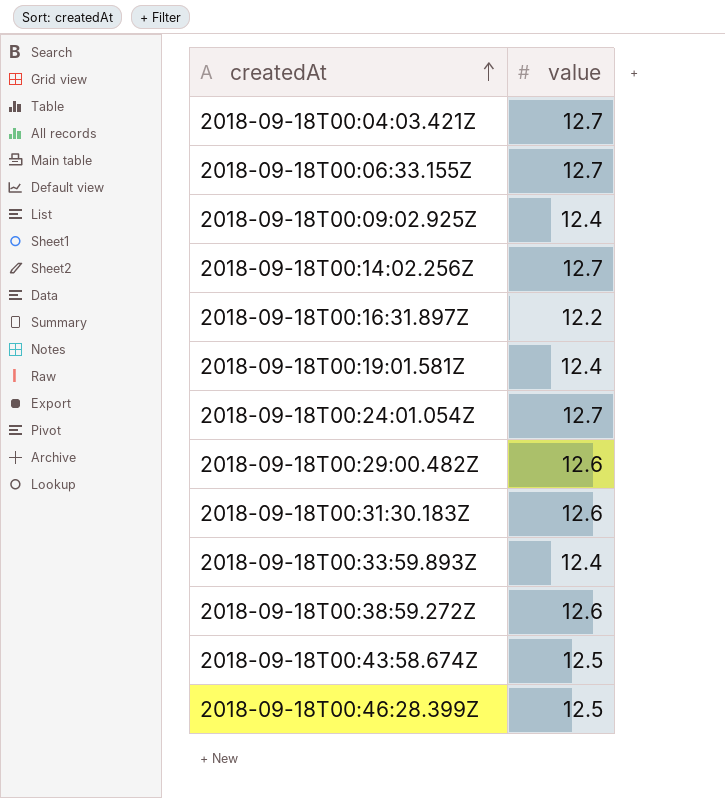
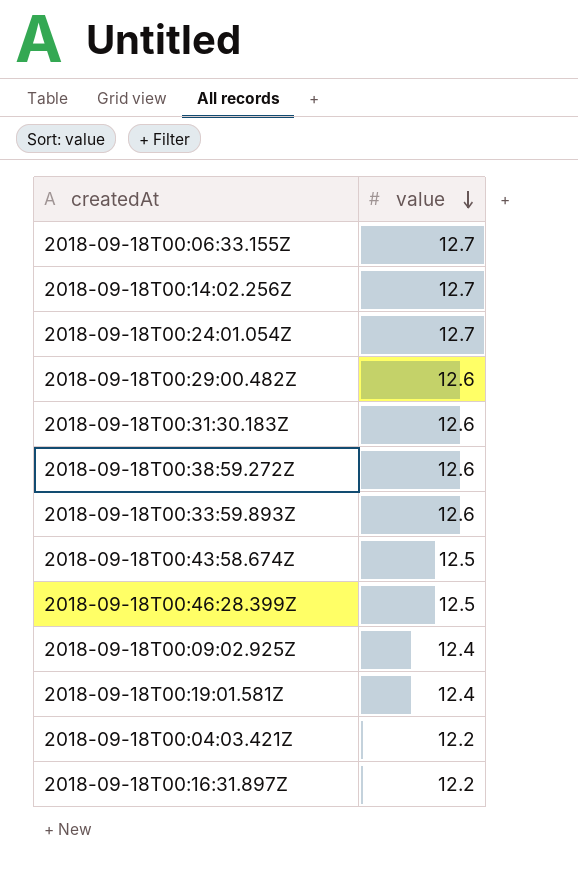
row order: createdAt ascending -> value descending
2018-09-18T00:33:59.893Z | value: 12.4 -> 12.6
2018-09-18T00:04:03.421Z | value: 12.7 -> 12.2

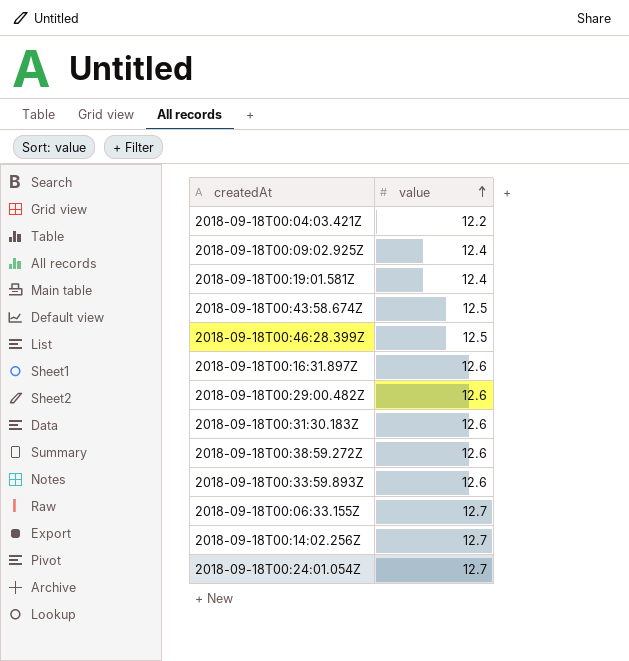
row order: value descending -> value ascending
2018-09-18T00:16:31.897Z | value: 12.2 -> 12.6

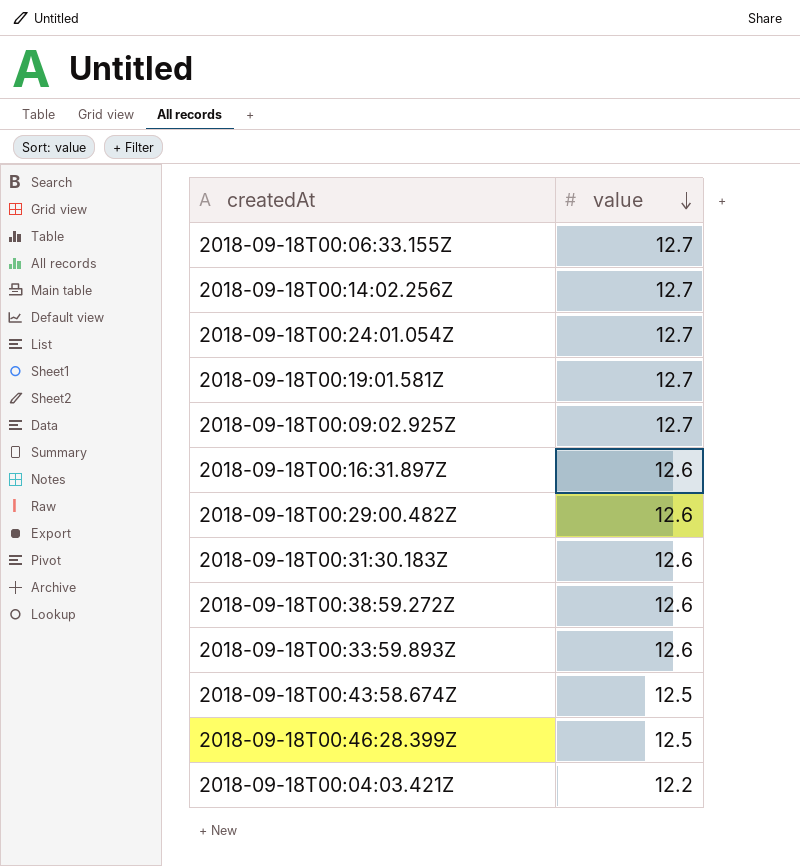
row order: value ascending -> value descending
2018-09-18T00:19:01.581Z | value: 12.4 -> 12.7
2018-09-18T00:09:02.925Z | value: 12.4 -> 12.7

